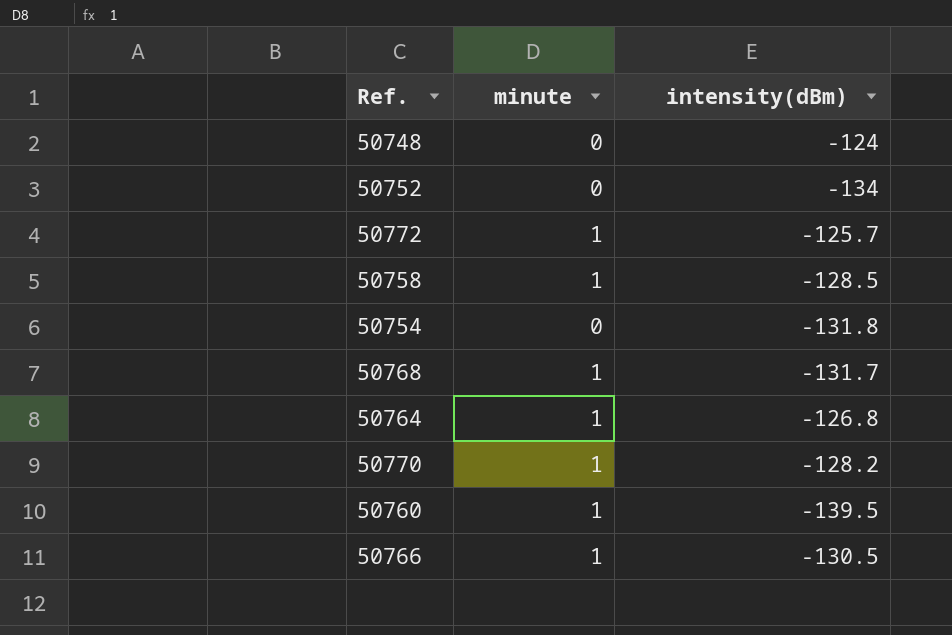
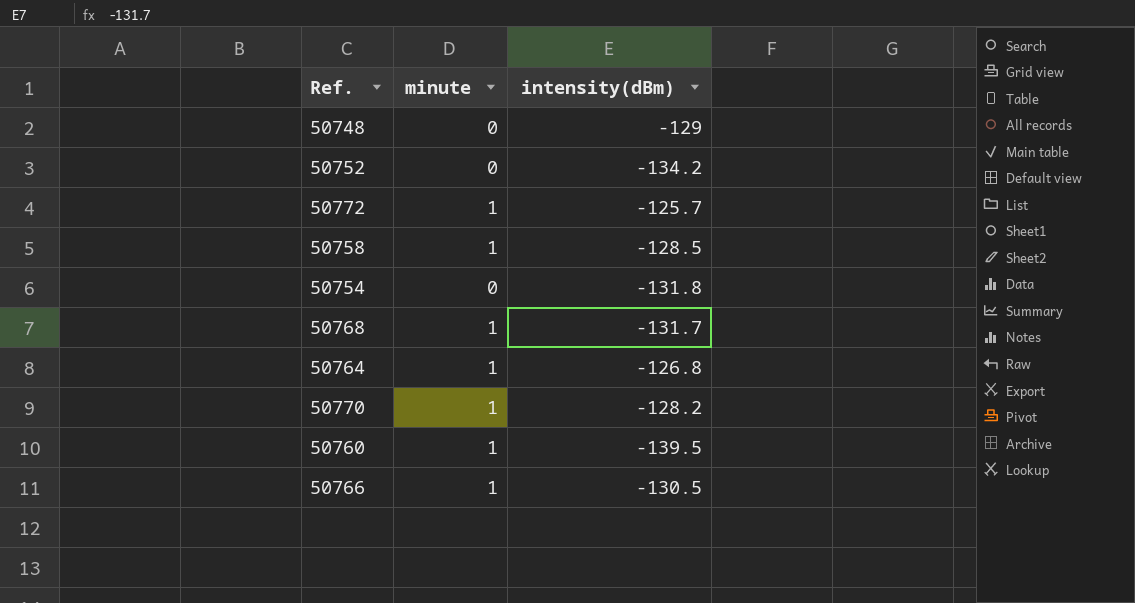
50748 | intensity(dBm): -124 -> -129
50752 | intensity(dBm): -134 -> -134.2

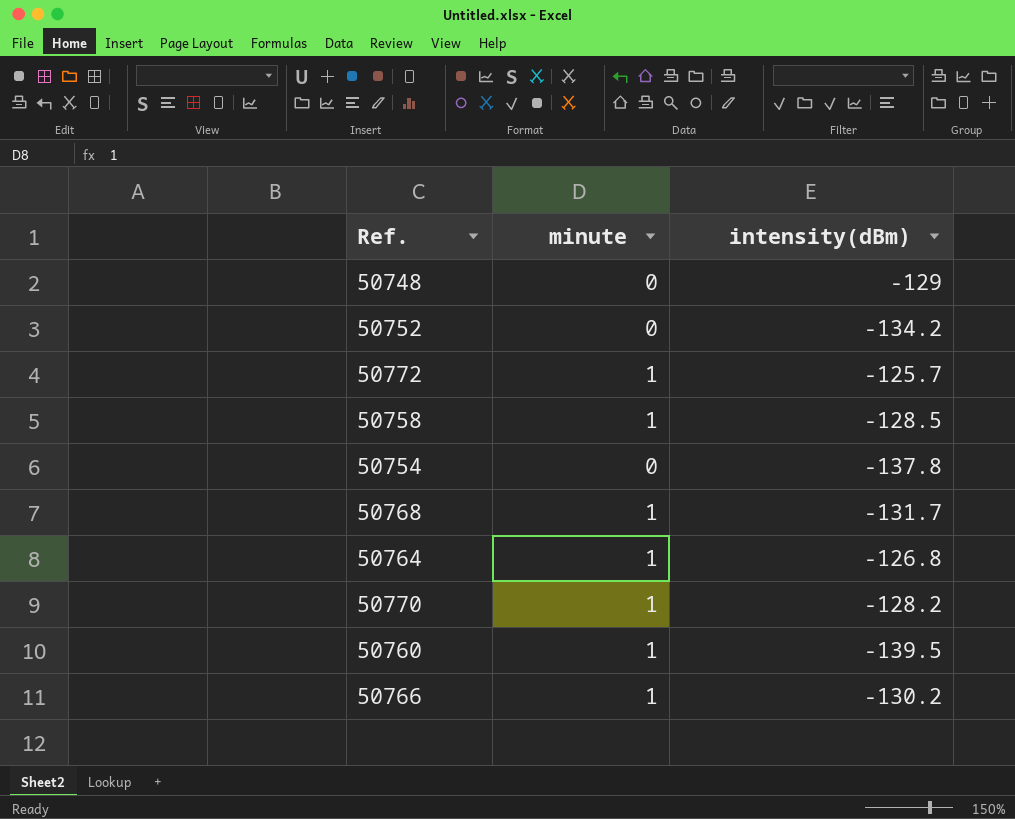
50754 | intensity(dBm): -131.8 -> -137.8
50766 | intensity(dBm): -130.5 -> -130.2

